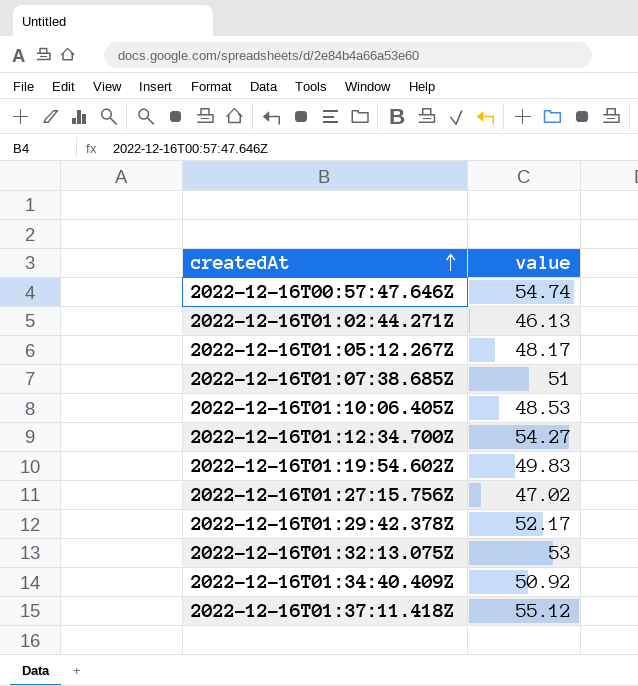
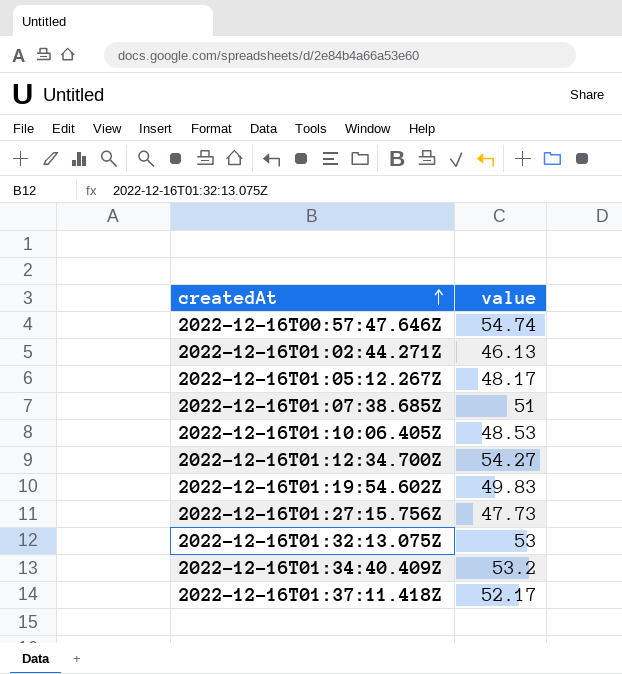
row 2022-12-16T01:29:42.378Z: 52.17 -> none
2022-12-16T01:27:15.756Z | value: 47.02 -> 47.73
2022-12-16T01:34:40.409Z | value: 50.92 -> 53.2
2022-12-16T01:37:11.418Z | value: 55.12 -> 52.17

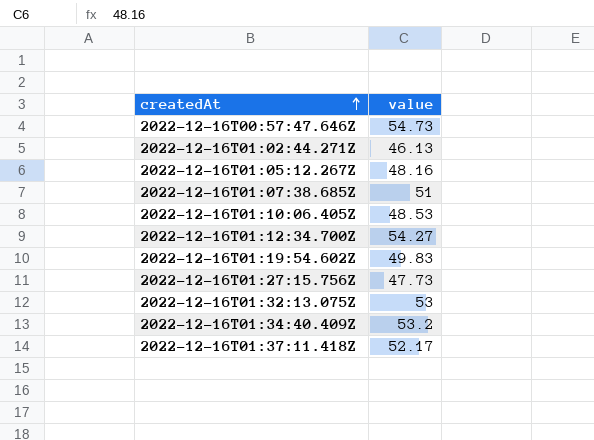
2022-12-16T00:57:47.646Z | value: 54.74 -> 54.73
2022-12-16T01:05:12.267Z | value: 48.17 -> 48.16

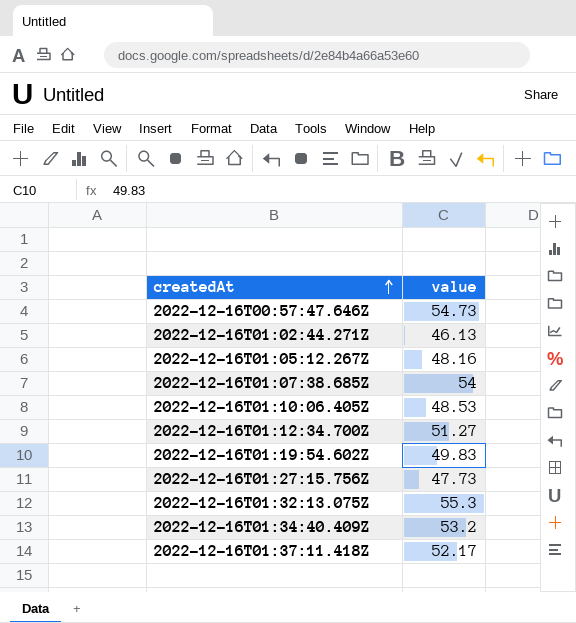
2022-12-16T01:07:38.685Z | value: 51 -> 54
2022-12-16T01:12:34.700Z | value: 54.27 -> 51.27
2022-12-16T01:32:13.075Z | value: 53 -> 55.3

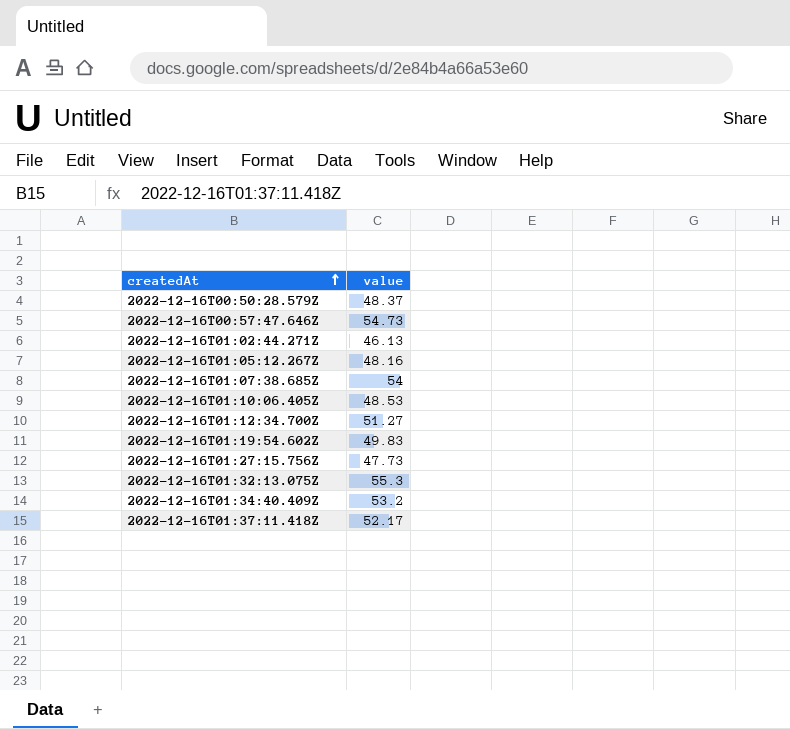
row 2022-12-16T00:50:28.579Z: none -> 48.37

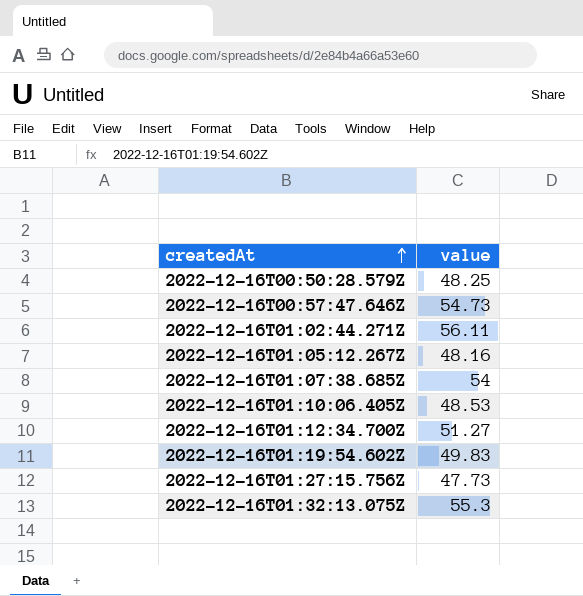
row 2022-12-16T01:34:40.409Z: 53.2 -> none
row 2022-12-16T01:37:11.418Z: 52.17 -> none
2022-12-16T00:50:28.579Z | value: 48.37 -> 48.25
2022-12-16T01:02:44.271Z | value: 46.13 -> 56.11

